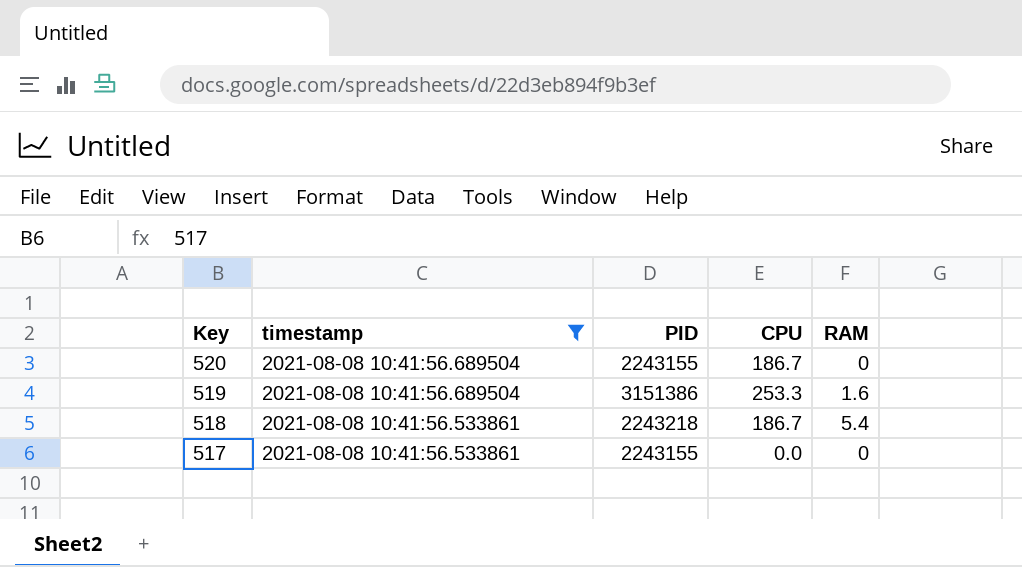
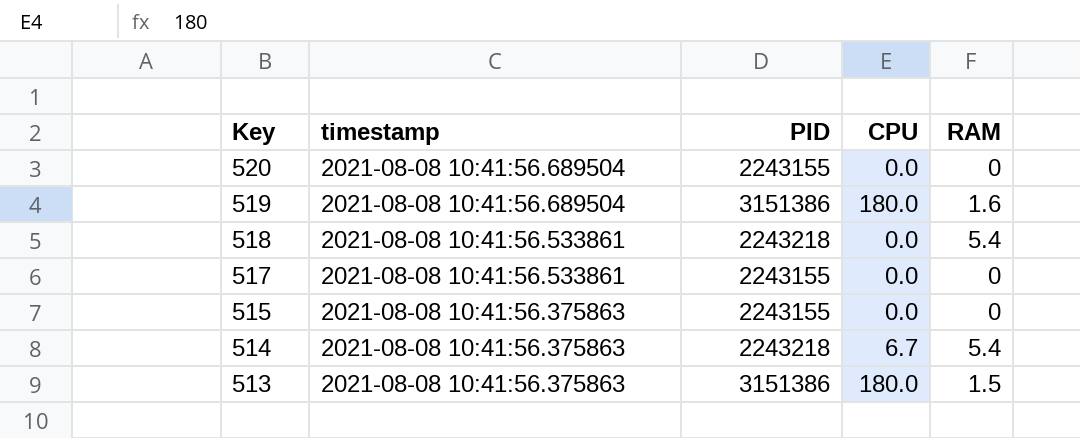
filter: timestamp != 2021-08-08 10:41:56.375863 -> none
520 | CPU: 186.7 -> 0.0
519 | CPU: 253.3 -> 180.0
518 | CPU: 186.7 -> 0.0

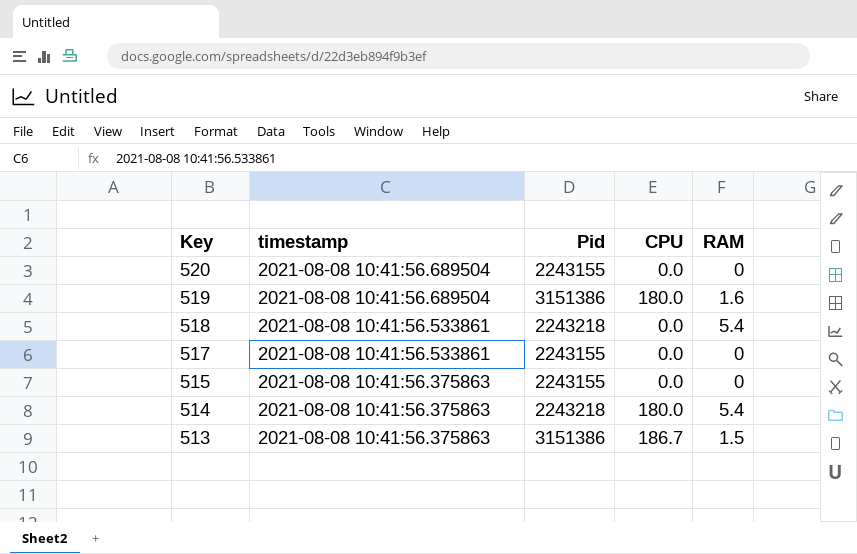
column name: PID -> Pid
514 | CPU: 6.7 -> 180.0
513 | CPU: 180.0 -> 186.7

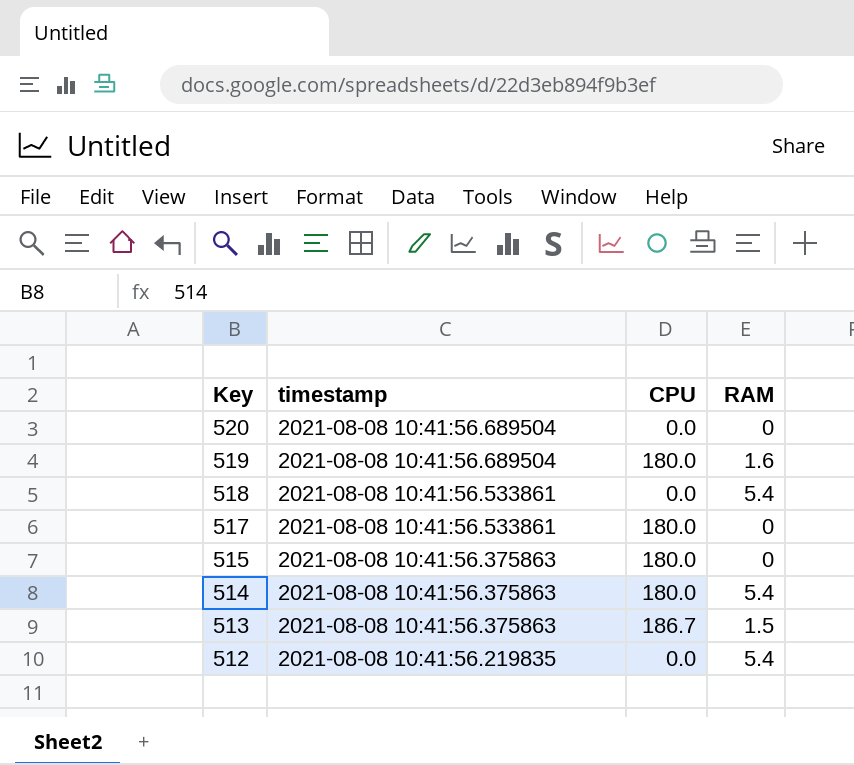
column Pid | position: 3 -> none
517 | CPU: 0.0 -> 180.0
515 | CPU: 0.0 -> 180.0
row 512: none -> 2021-08-08 10:41:56.219835 | 0.0 | 5.4

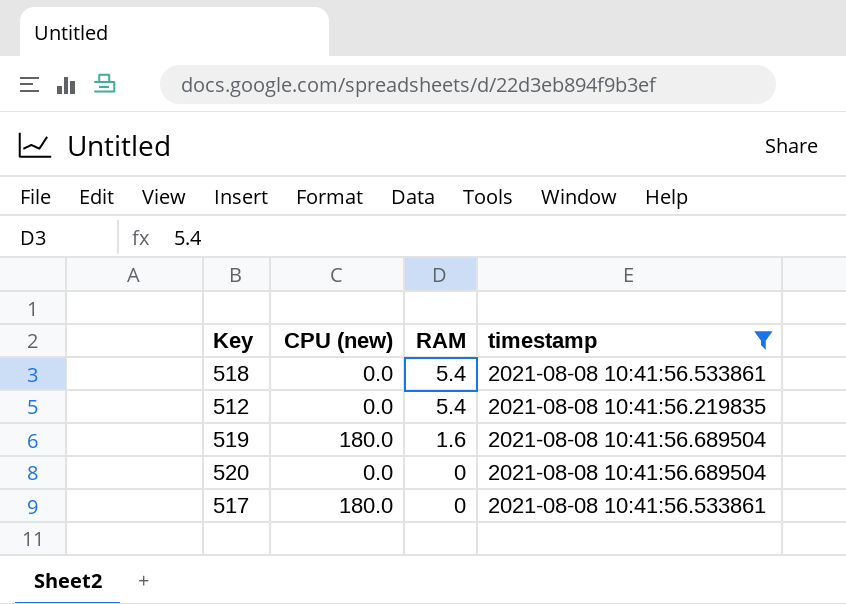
filter: none -> timestamp != 2021-08-08 10:41:56.375863
row order: Key descending -> RAM descending
column name: CPU -> CPU (new)
column timestamp | position: 2 -> 4

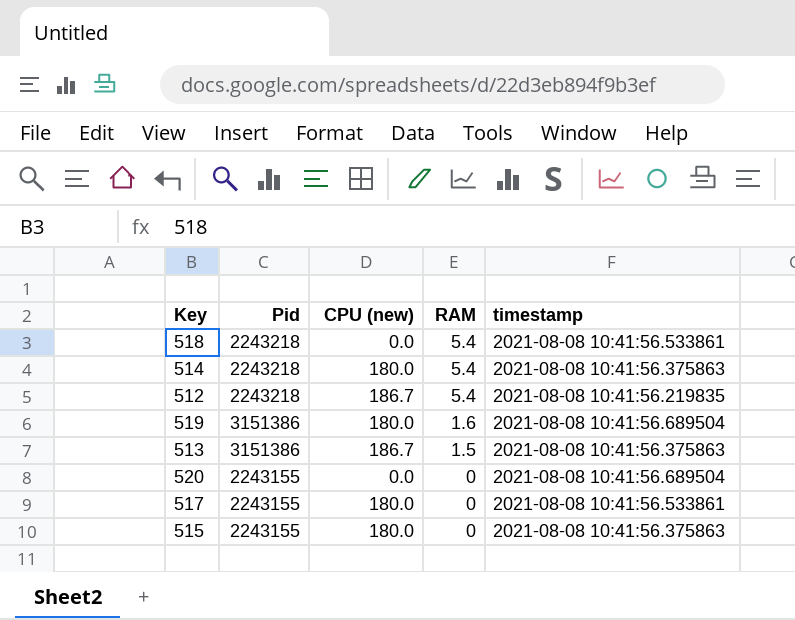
filter: timestamp != 2021-08-08 10:41:56.375863 -> none
column Pid | position: none -> 2
512 | CPU (new): 0.0 -> 186.7

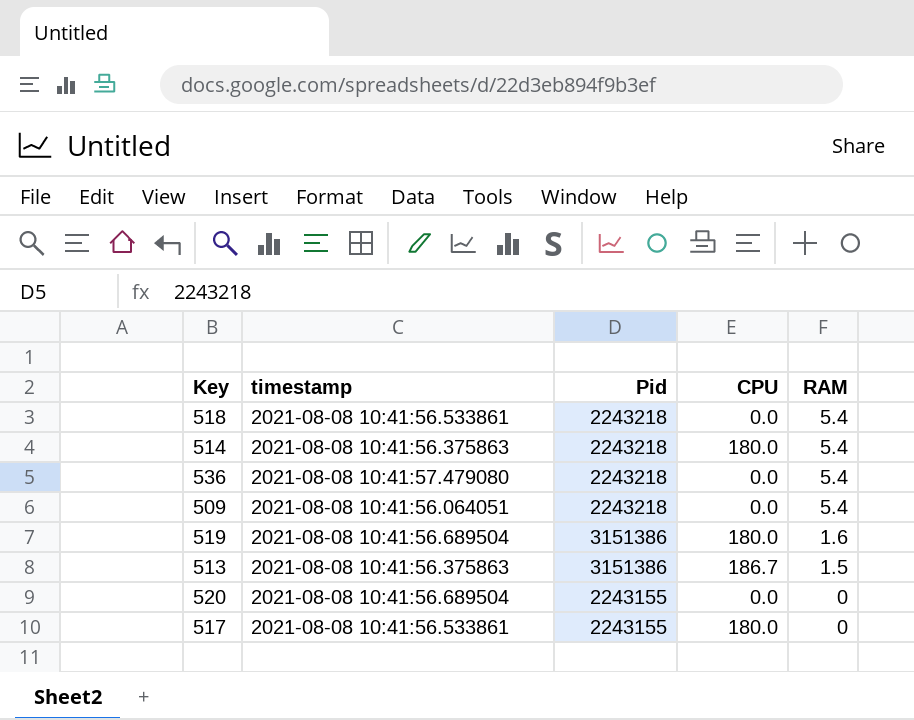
column timestamp | position: 5 -> 2
column name: CPU (new) -> CPU
row 512: 2243218 | 186.7 | 5.4 | 2021-08-08 10:41:56.219835 -> none
row 515: 2243155 | 180.0 | 0 | 2021-08-08 10:41:56.375863 -> none
row 536: none -> 2021-08-08 10:41:57.479080 | 2243218 | 0.0 | 5.4
row 509: none -> 2021-08-08 10:41:56.064051 | 2243218 | 0.0 | 5.4

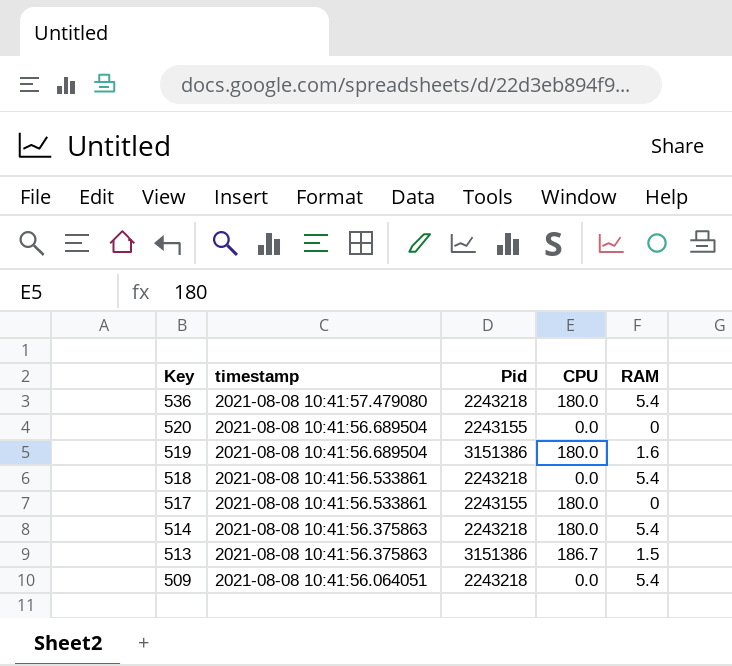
row order: RAM descending -> Key descending
536 | CPU: 0.0 -> 180.0

